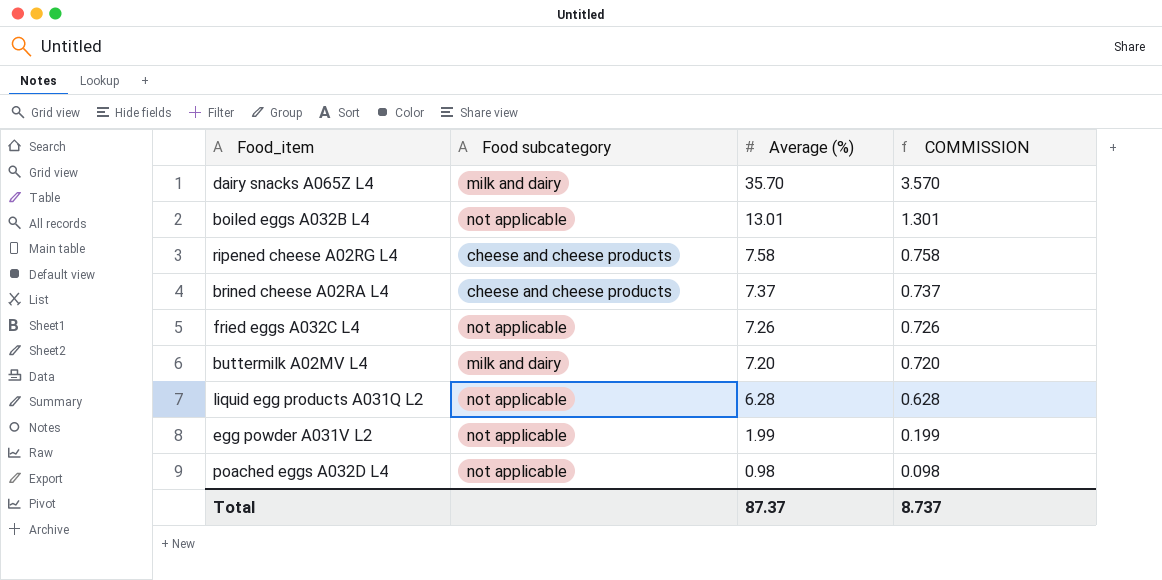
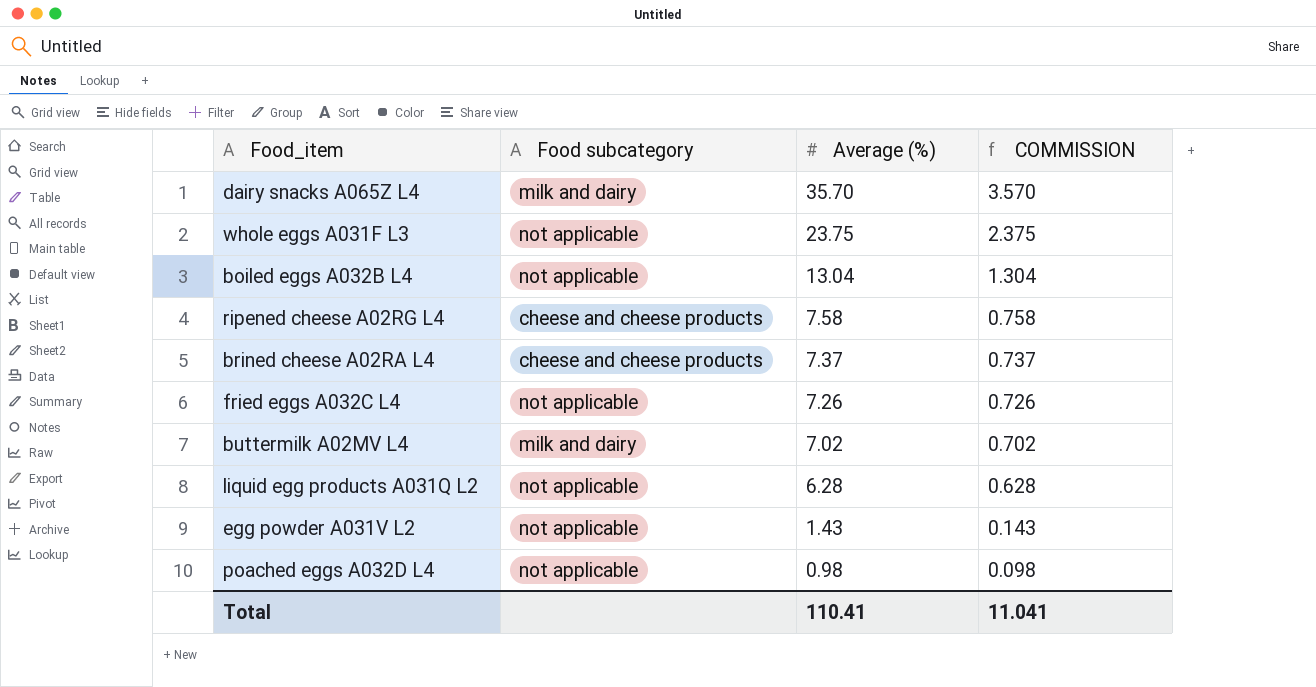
row whole eggs A031F L3: none -> not applicable | 23.75 | 2.375
boiled eggs A032B L4 | Average (%): 13.01 -> 13.04
boiled eggs A032B L4 | COMMISSION: 1.301 -> 1.304
buttermilk A02MV L4 | Average (%): 7.20 -> 7.02
buttermilk A02MV L4 | COMMISSION: 0.720 -> 0.702
egg powder A031V L2 | Average (%): 1.99 -> 1.43
egg powder A031V L2 | COMMISSION: 0.199 -> 0.143
Total | Average (%): 87.37 -> 110.41
Total | COMMISSION: 8.737 -> 11.041

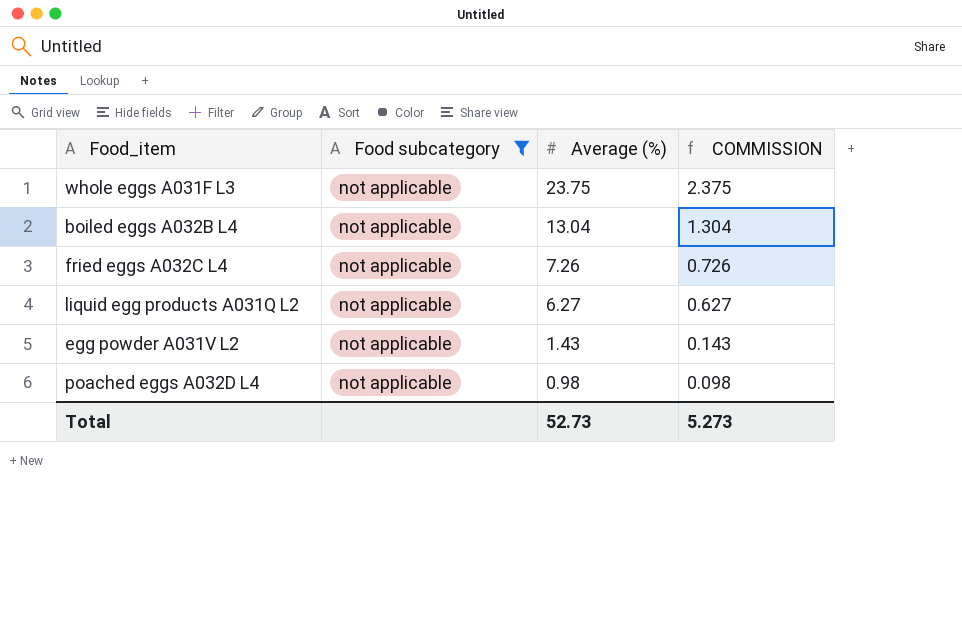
filter: none -> Food subcategory = not applicable
liquid egg products A031Q L2 | Average (%): 6.28 -> 6.27
liquid egg products A031Q L2 | COMMISSION: 0.628 -> 0.627
Total | Average (%): 110.41 -> 52.73
Total | COMMISSION: 11.041 -> 5.273

